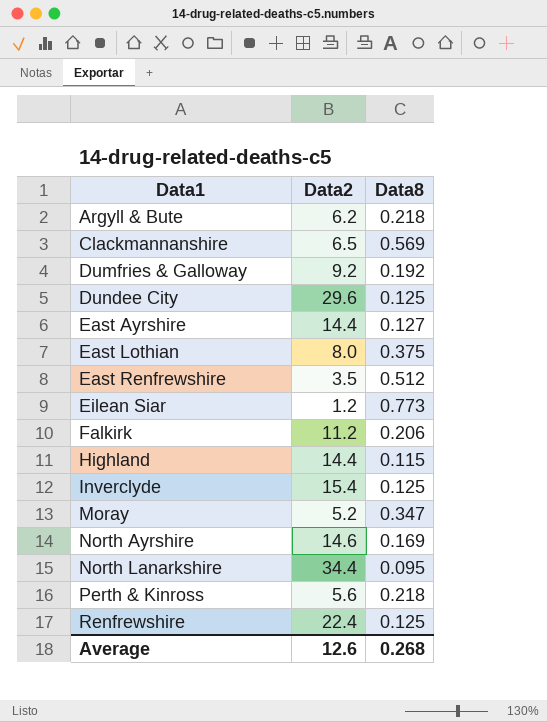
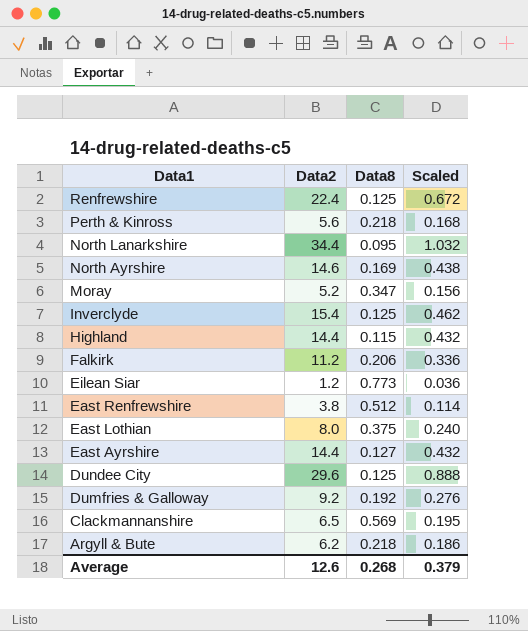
row order: Data1 ascending -> Data1 descending
column Scaled | formula: none -> [Data2] * 0.03
East Renfrewshire | Data2: 3.5 -> 3.8

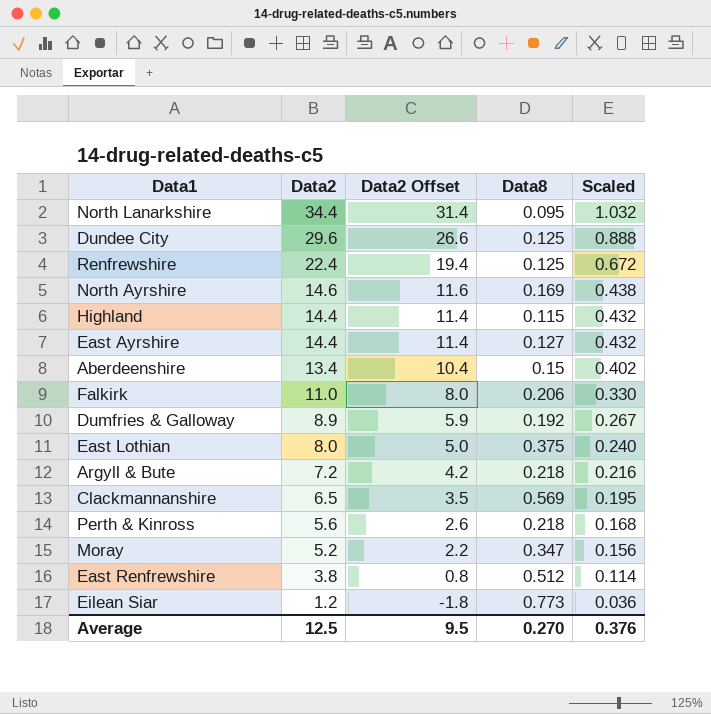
row order: Data1 descending -> Data2 descending
column Data2 Offset | formula: none -> [Data2] - 3
row Inverclyde: 15.4 | 0.125 | 0.462 -> none
row Aberdeenshire: none -> 13.4 | 10.4 | 0.15 | 0.402
Falkirk | Data2: 11.2 -> 11.0
Falkirk | Scaled: 0.336 -> 0.330
Dumfries & Galloway | Data2: 9.2 -> 8.9
Dumfries & Galloway | Scaled: 0.276 -> 0.267
Argyll & Bute | Data2: 6.2 -> 7.2
Argyll & Bute | Scaled: 0.186 -> 0.216
Average | Data2: 12.6 -> 12.5
Average | Data8: 0.268 -> 0.270
Average | Scaled: 0.379 -> 0.376

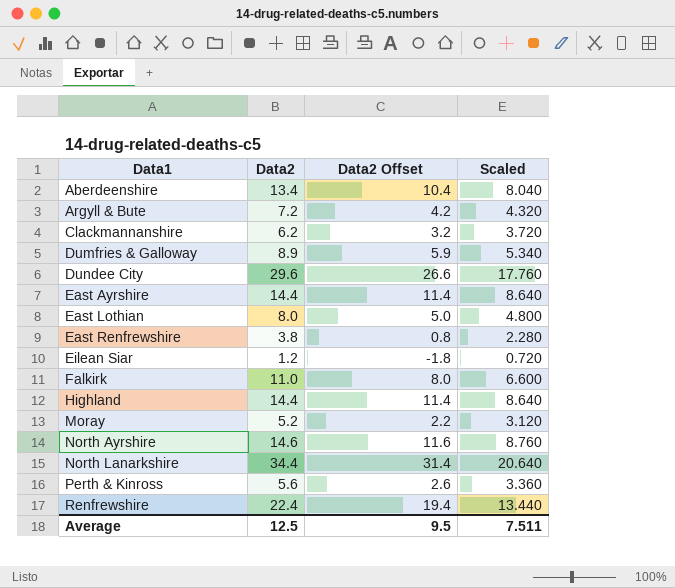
row order: Data2 descending -> Data1 ascending
column Data8 | position: 4 -> none
column Scaled | formula: [Data2] * 0.03 -> [Data2] * 0.6
Clackmannanshire | Data2: 6.5 -> 6.2
Clackmannanshire | Data2 Offset: 3.5 -> 3.2
Average | Scaled: 0.376 -> 7.511

